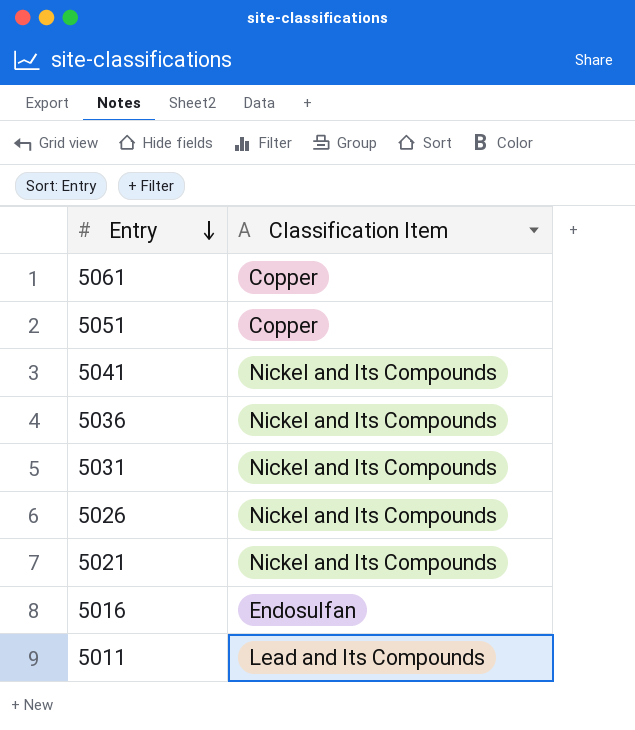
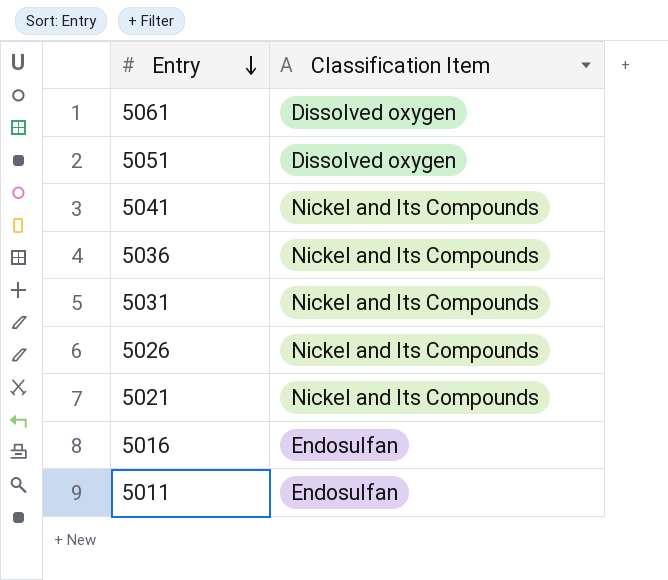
5061 | Classification Item: Copper -> Dissolved oxygen
5051 | Classification Item: Copper -> Dissolved oxygen
5011 | Classification Item: Lead and Its Compounds -> Endosulfan

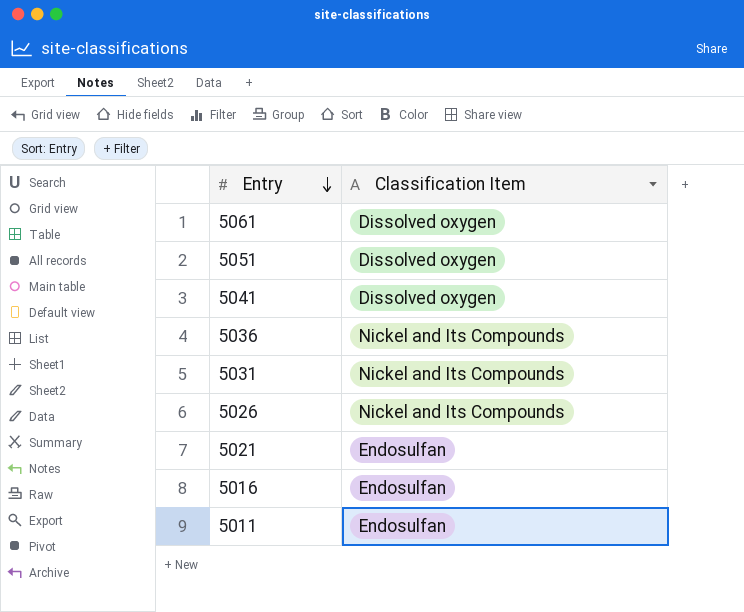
5041 | Classification Item: Nickel and Its Compounds -> Dissolved oxygen
5021 | Classification Item: Nickel and Its Compounds -> Endosulfan

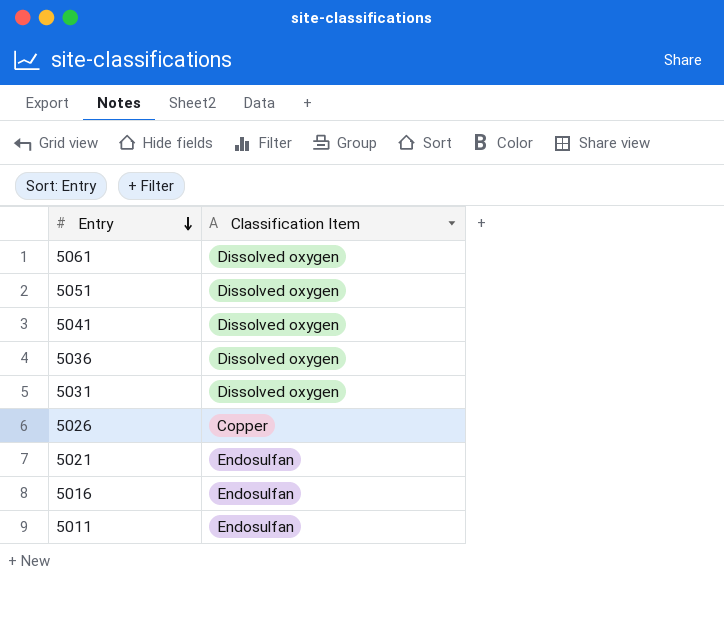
5036 | Classification Item: Nickel and Its Compounds -> Dissolved oxygen
5031 | Classification Item: Nickel and Its Compounds -> Dissolved oxygen
5026 | Classification Item: Nickel and Its Compounds -> Copper

